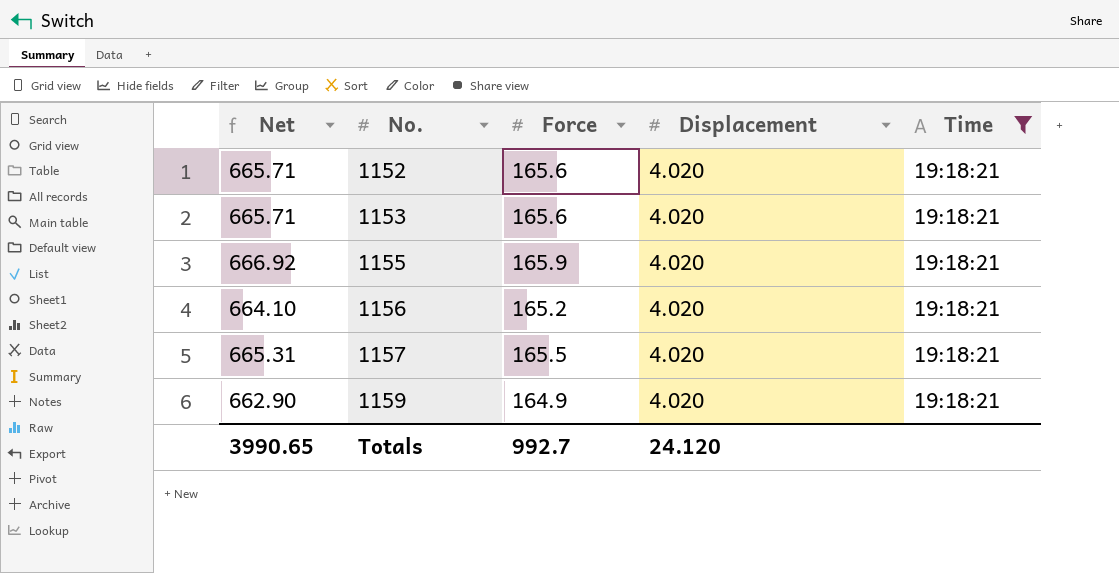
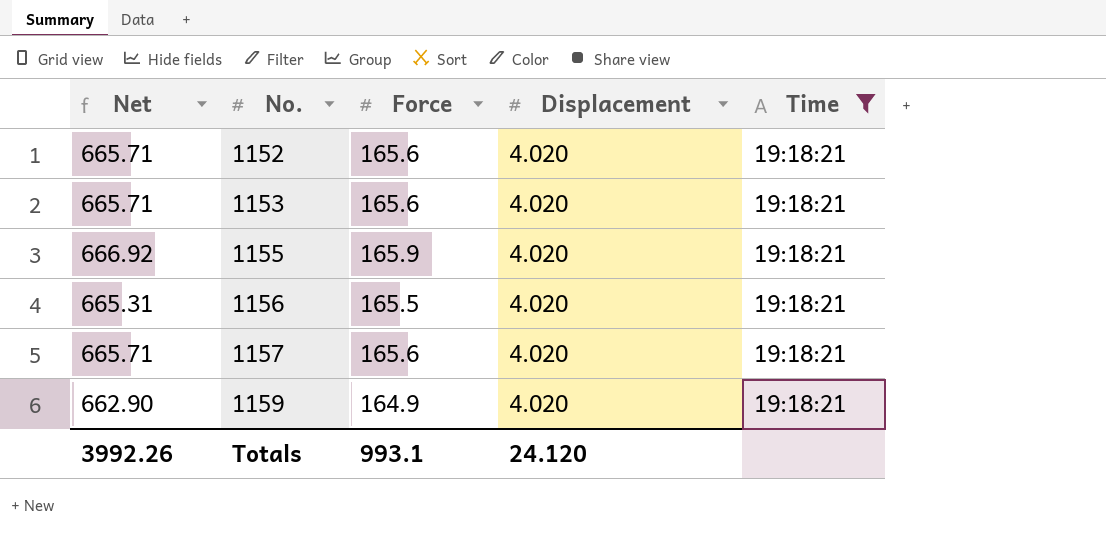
1156 | Net: 664.10 -> 665.31
1156 | Force: 165.2 -> 165.5
1157 | Net: 665.31 -> 665.71
1157 | Force: 165.5 -> 165.6
Totals | Net: 3990.65 -> 3992.26
Totals | Force: 992.7 -> 993.1

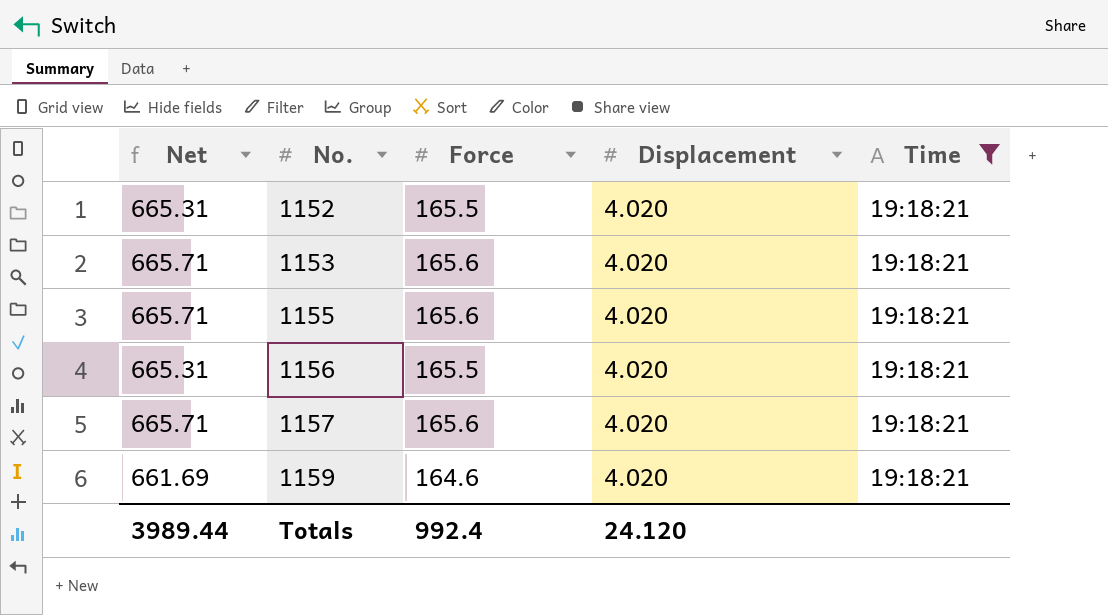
1152 | Net: 665.71 -> 665.31
1152 | Force: 165.6 -> 165.5
1155 | Net: 666.92 -> 665.71
1155 | Force: 165.9 -> 165.6
1159 | Net: 662.90 -> 661.69
1159 | Force: 164.9 -> 164.6
Totals | Net: 3992.26 -> 3989.44
Totals | Force: 993.1 -> 992.4

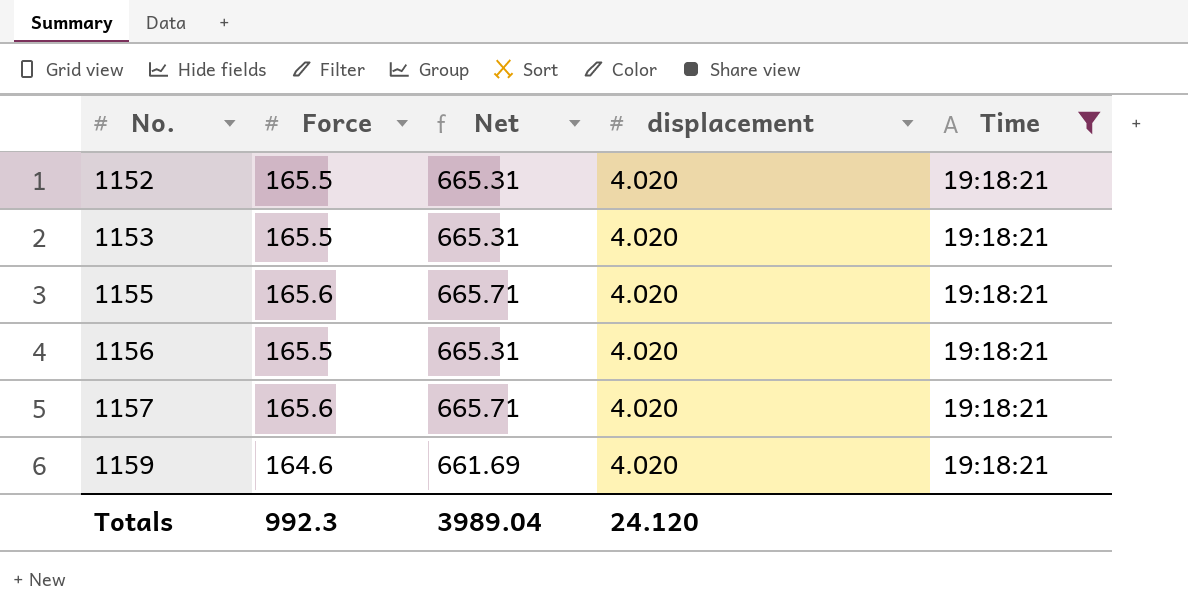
column Net | position: 1 -> 3
column name: Displacement -> displacement
1153 | Force: 165.6 -> 165.5
1153 | Net: 665.71 -> 665.31
Totals | Force: 992.4 -> 992.3
Totals | Net: 3989.44 -> 3989.04

